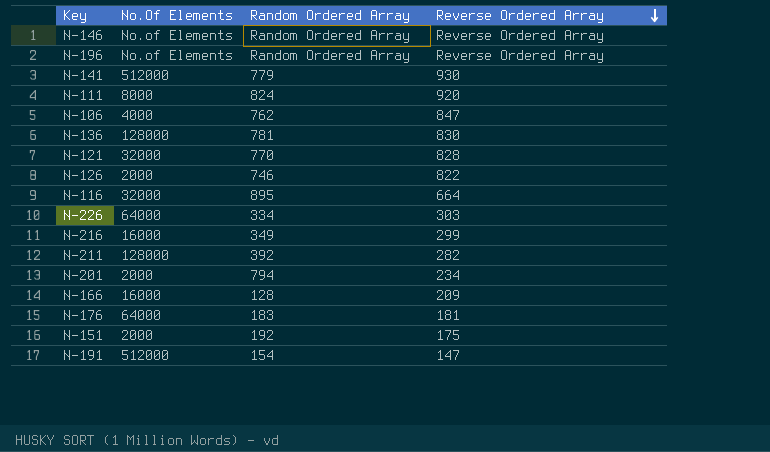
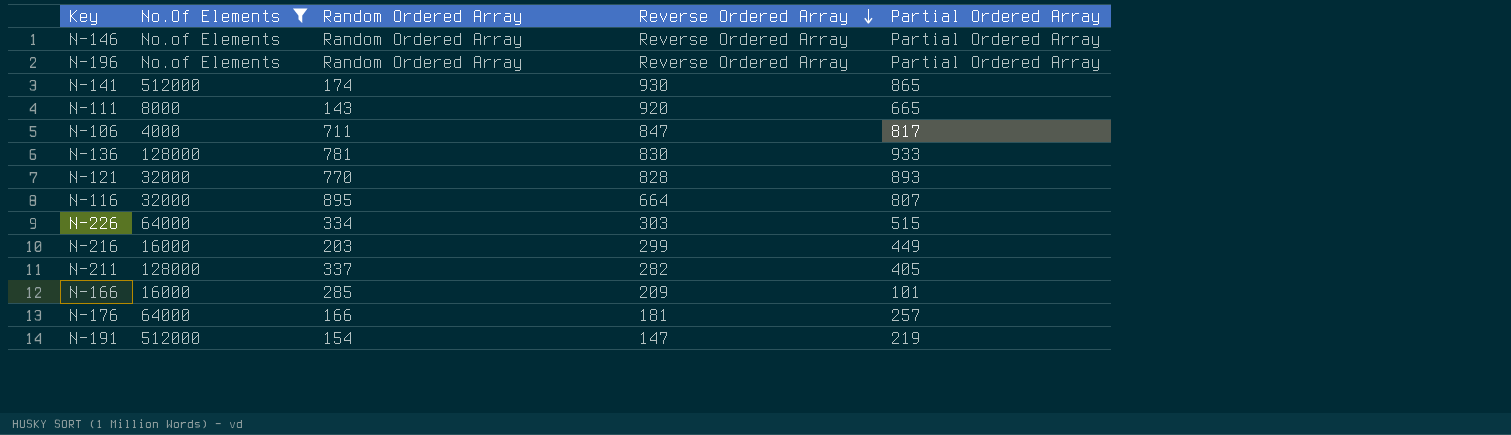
filter: none -> No.Of Elements != 2000
column Partial Ordered Array | position: none -> 5
N-141 | Random Ordered Array: 779 -> 174
N-111 | Random Ordered Array: 824 -> 143
N-106 | Random Ordered Array: 762 -> 711
N-216 | Random Ordered Array: 349 -> 203
N-211 | Random Ordered Array: 392 -> 337
N-166 | Random Ordered Array: 128 -> 285
N-176 | Random Ordered Array: 183 -> 166

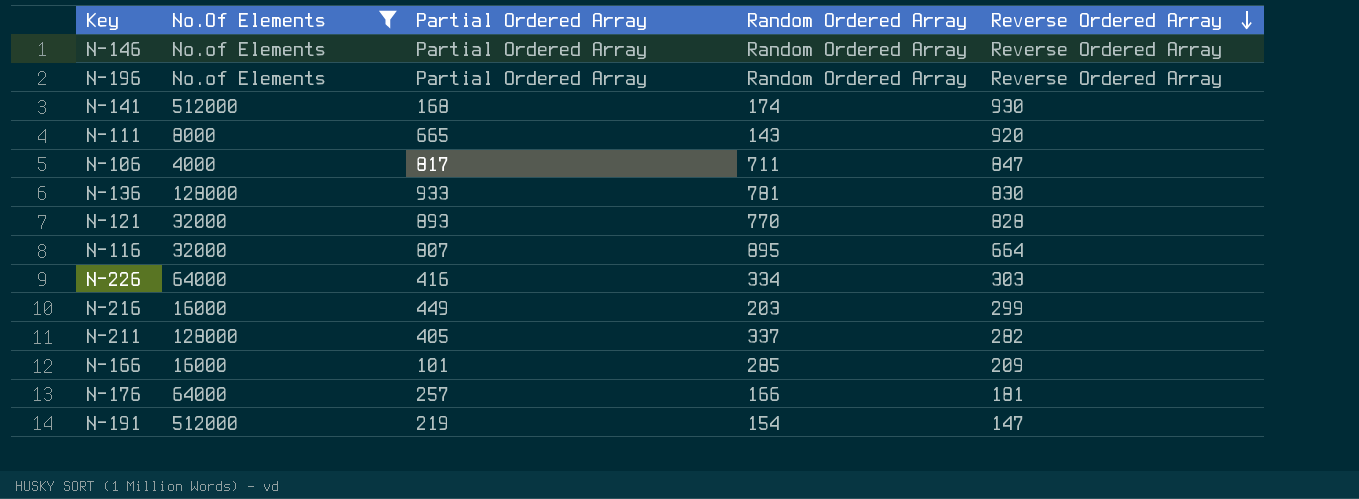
column Partial Ordered Array | position: 5 -> 3
N-141 | Partial Ordered Array: 865 -> 168
N-226 | Partial Ordered Array: 515 -> 416

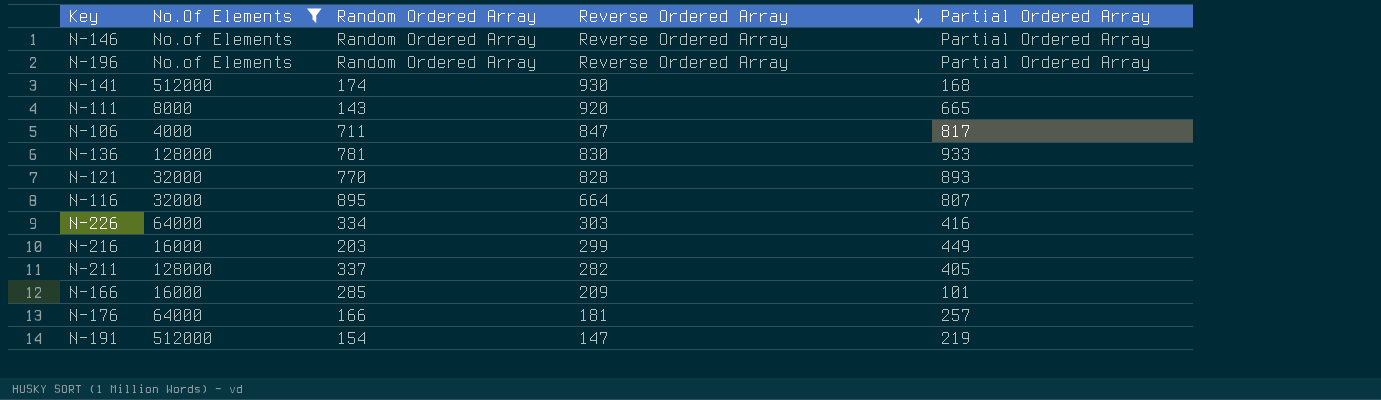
column Partial Ordered Array | position: 3 -> 5

